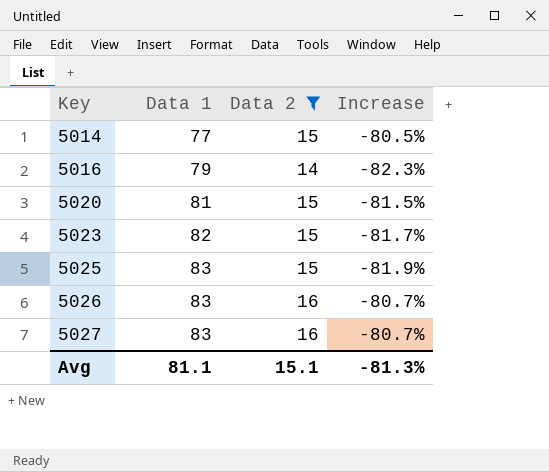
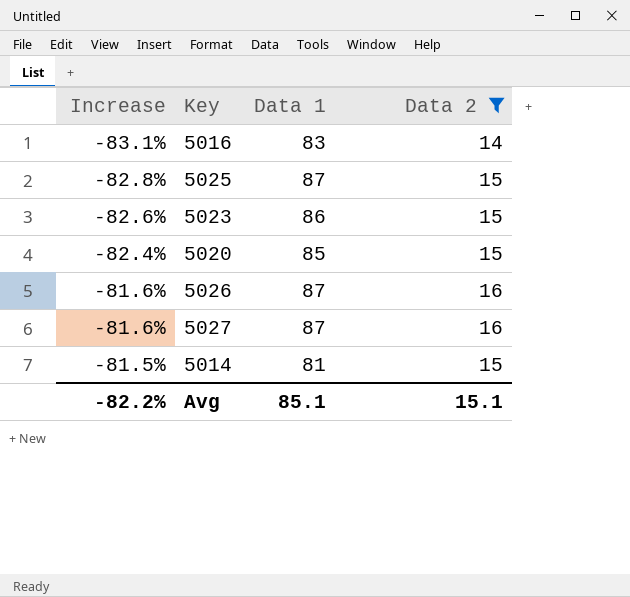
row order: Key ascending -> Increase ascending
column Increase | position: 4 -> 1
5016 | Increase: -82.3% -> -83.1%
5016 | Data 1: 79 -> 83
5025 | Increase: -81.9% -> -82.8%
5025 | Data 1: 83 -> 87
5023 | Increase: -81.7% -> -82.6%
5023 | Data 1: 82 -> 86
5020 | Increase: -81.5% -> -82.4%
5020 | Data 1: 81 -> 85
5026 | Increase: -80.7% -> -81.6%
5026 | Data 1: 83 -> 87
5027 | Increase: -80.7% -> -81.6%
5027 | Data 1: 83 -> 87
5014 | Increase: -80.5% -> -81.5%
5014 | Data 1: 77 -> 81
Avg | Increase: -81.3% -> -82.2%
Avg | Data 1: 81.1 -> 85.1

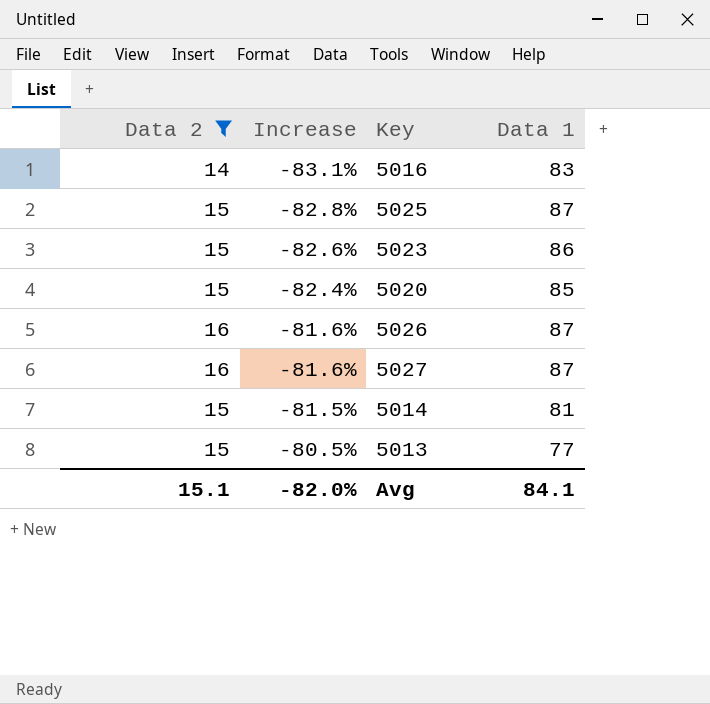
column Data 2 | position: 4 -> 1
row 5013: none -> 15 | -80.5% | 77
Avg | Increase: -82.2% -> -82.0%
Avg | Data 1: 85.1 -> 84.1

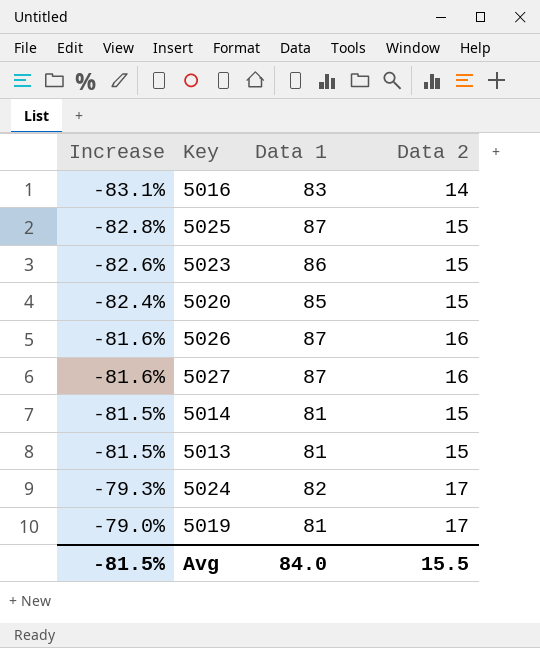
filter: Data 2 != 17 -> none
column Data 2 | position: 1 -> 4
5013 | Increase: -80.5% -> -81.5%
5013 | Data 1: 77 -> 81
Avg | Increase: -82.0% -> -81.5%
Avg | Data 1: 84.1 -> 84.0
Avg | Data 2: 15.1 -> 15.5

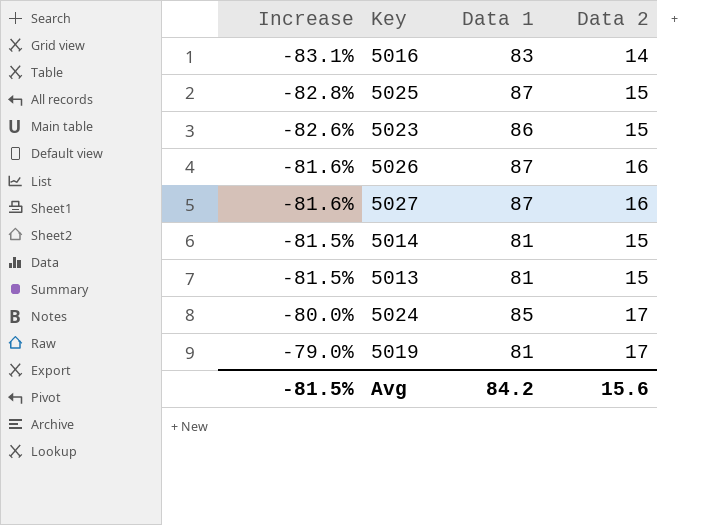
row 5020: -82.4% | 85 | 15 -> none
5024 | Increase: -79.3% -> -80.0%
5024 | Data 1: 82 -> 85
Avg | Data 1: 84.0 -> 84.2
Avg | Data 2: 15.5 -> 15.6

